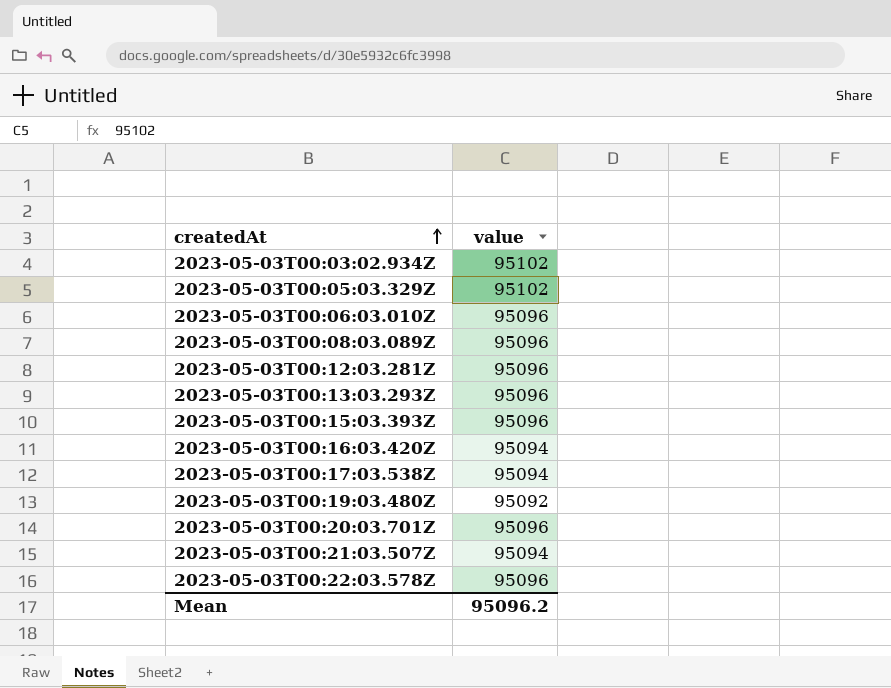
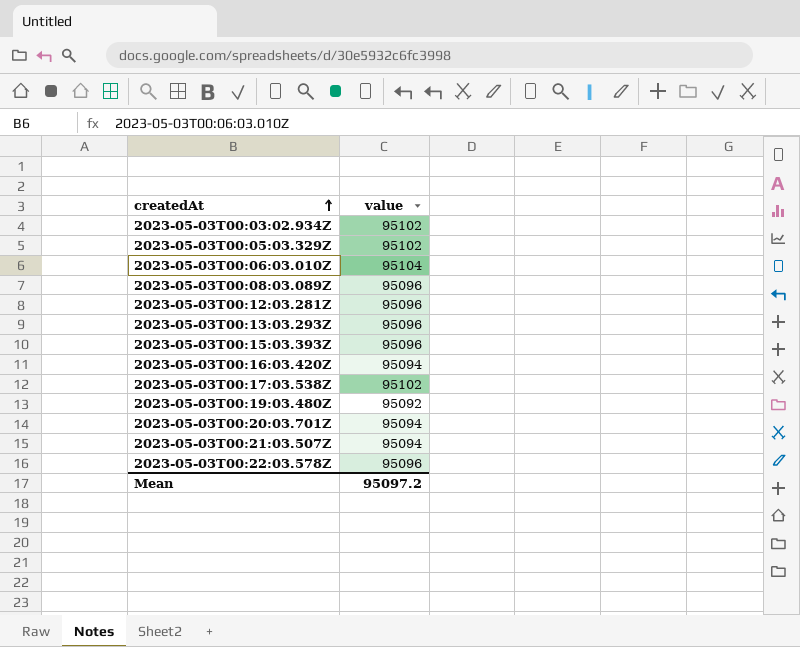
2023-05-03T00:06:03.010Z | value: 95096 -> 95104
2023-05-03T00:17:03.538Z | value: 95094 -> 95102
2023-05-03T00:20:03.701Z | value: 95096 -> 95094
Mean | value: 95096.2 -> 95097.2

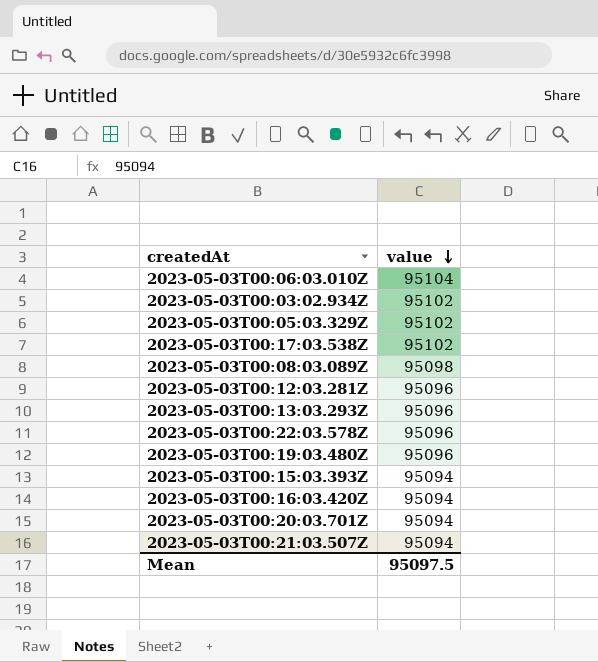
row order: createdAt ascending -> value descending
2023-05-03T00:08:03.089Z | value: 95096 -> 95098
2023-05-03T00:19:03.480Z | value: 95092 -> 95096
2023-05-03T00:15:03.393Z | value: 95096 -> 95094
Mean | value: 95097.2 -> 95097.5

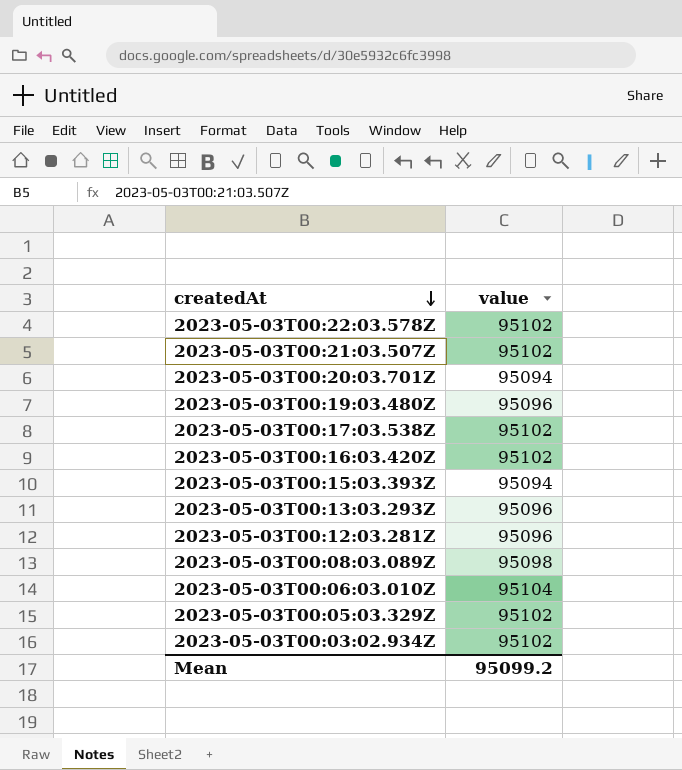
row order: value descending -> createdAt descending
2023-05-03T00:22:03.578Z | value: 95096 -> 95102
2023-05-03T00:21:03.507Z | value: 95094 -> 95102
2023-05-03T00:16:03.420Z | value: 95094 -> 95102
Mean | value: 95097.5 -> 95099.2

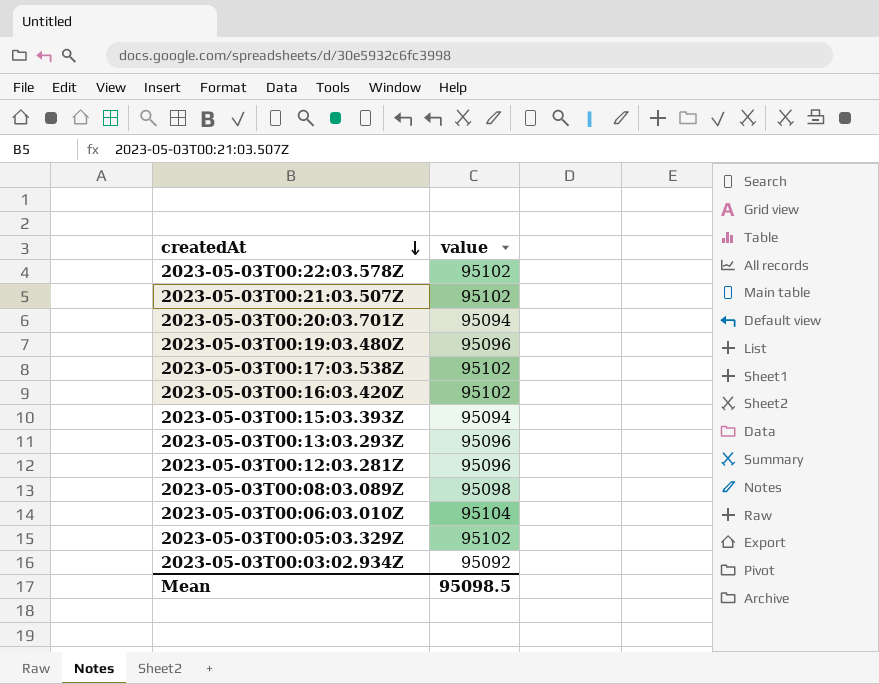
2023-05-03T00:03:02.934Z | value: 95102 -> 95092
Mean | value: 95099.2 -> 95098.5

